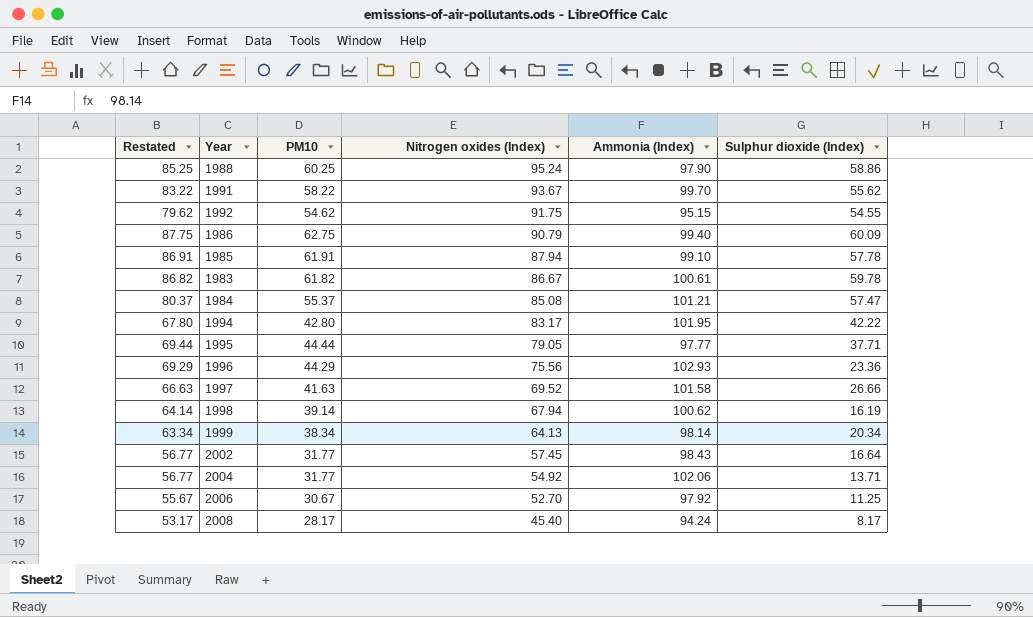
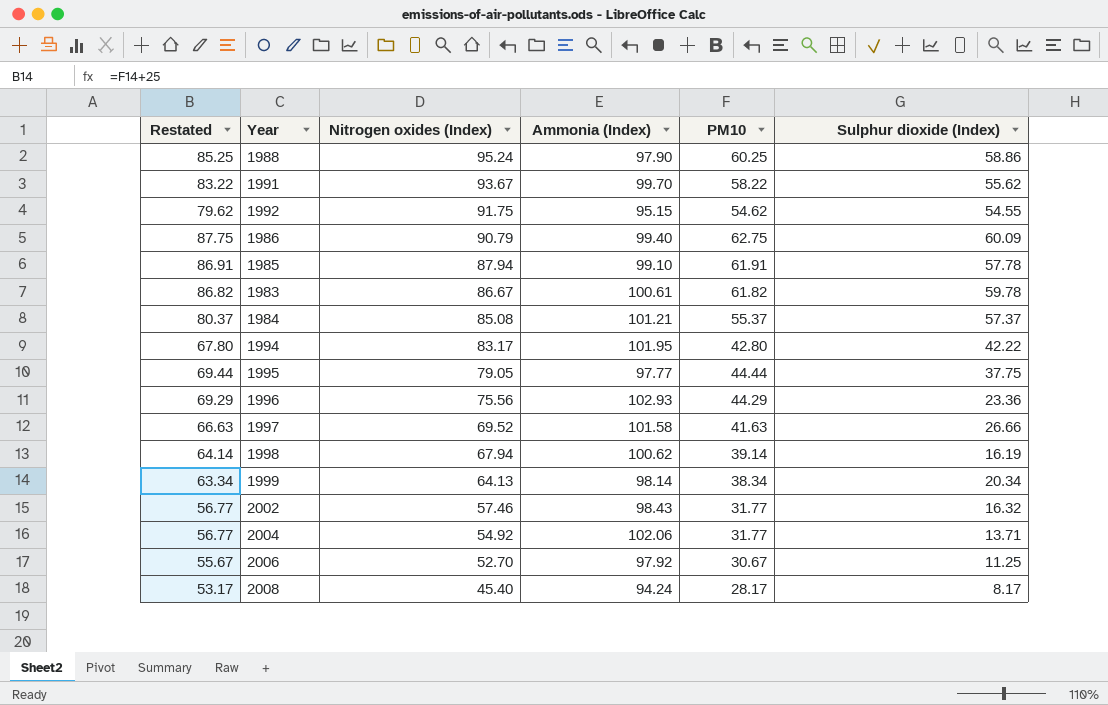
column PM10 | position: 3 -> 5
1984 | Sulphur dioxide (Index): 57.47 -> 57.37
1995 | Sulphur dioxide (Index): 37.71 -> 37.75
2002 | Nitrogen oxides (Index): 57.45 -> 57.46
2002 | Sulphur dioxide (Index): 16.64 -> 16.32

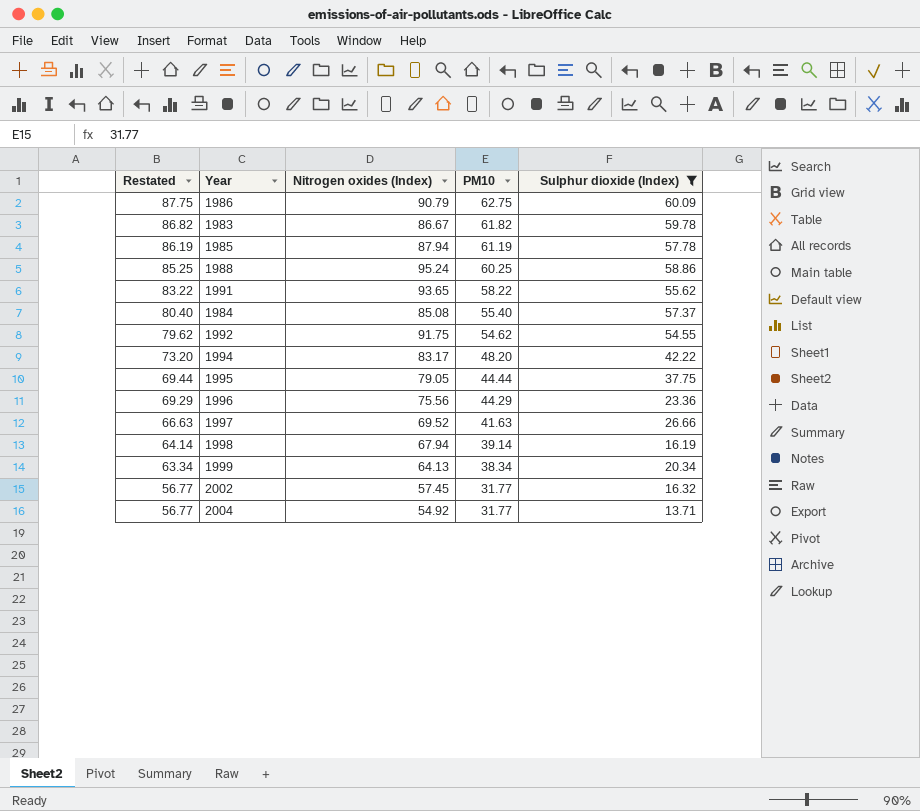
filter: none -> Sulphur dioxide (Index) >= 13.71
row order: Nitrogen oxides (Index) descending -> Restated descending
column Ammonia (Index) | position: 4 -> none
1985 | Restated: 86.91 -> 86.19
1985 | PM10: 61.91 -> 61.19
1991 | Nitrogen oxides (Index): 93.67 -> 93.65
1984 | Restated: 80.37 -> 80.40
1984 | PM10: 55.37 -> 55.40
1994 | Restated: 67.80 -> 73.20
1994 | PM10: 42.80 -> 48.20
2002 | Nitrogen oxides (Index): 57.46 -> 57.45

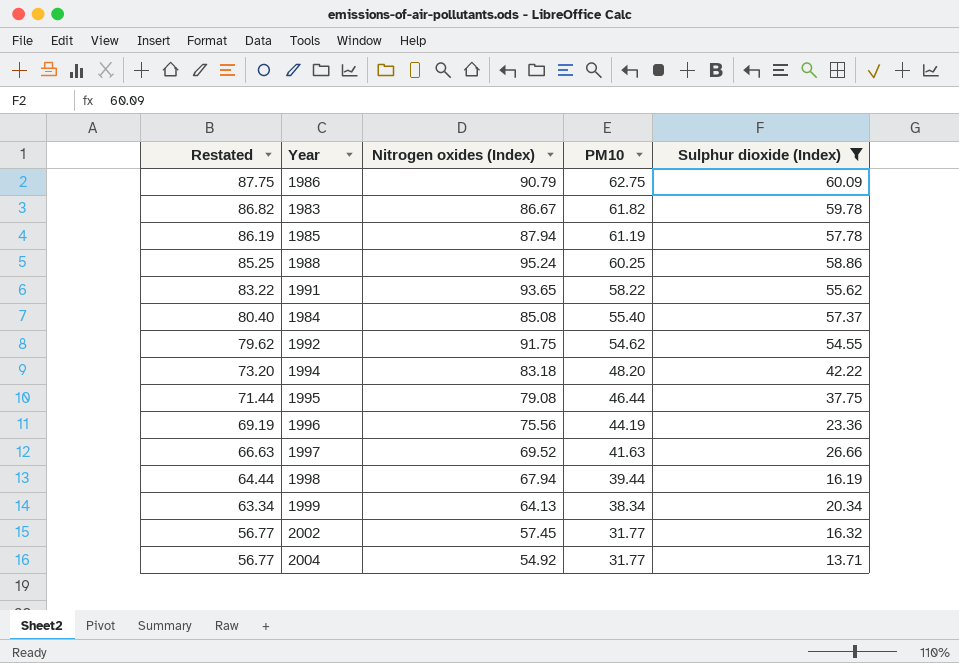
1994 | Nitrogen oxides (Index): 83.17 -> 83.18
1995 | Restated: 69.44 -> 71.44
1995 | Nitrogen oxides (Index): 79.05 -> 79.08
1995 | PM10: 44.44 -> 46.44
1996 | Restated: 69.29 -> 69.19
1996 | PM10: 44.29 -> 44.19
1998 | Restated: 64.14 -> 64.44
1998 | PM10: 39.14 -> 39.44

